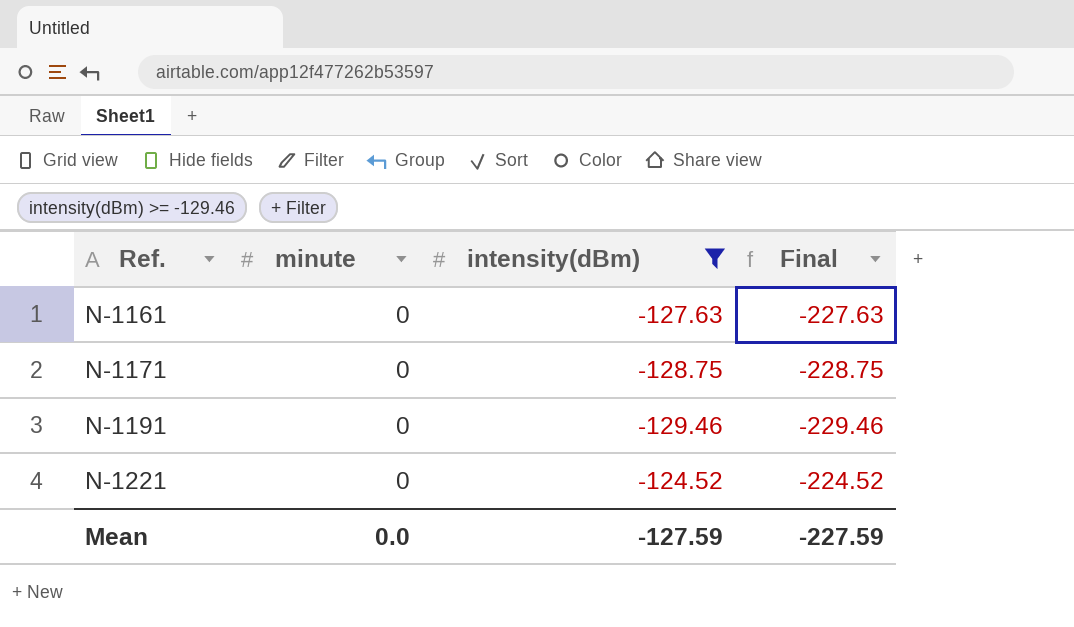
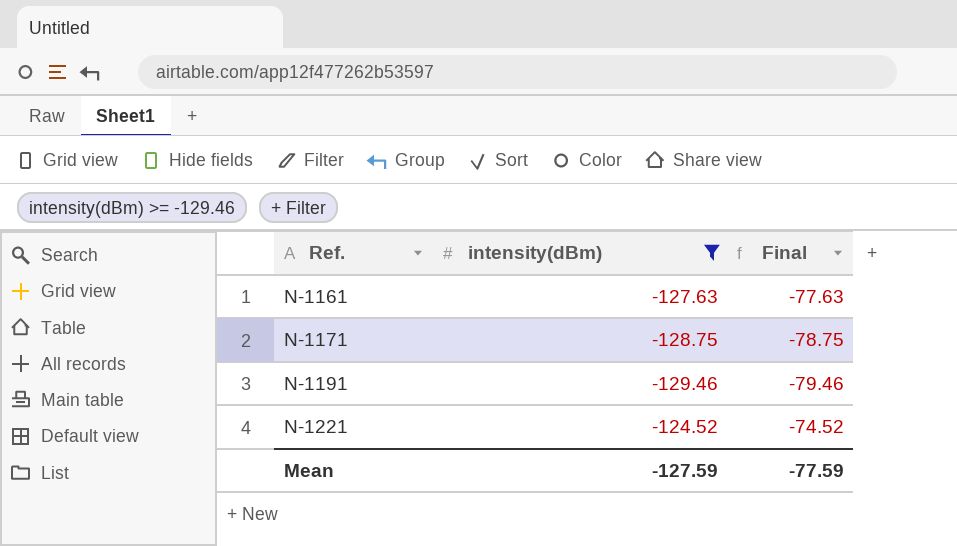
column minute | position: 2 -> none
column Final | formula: [intensity(dBm)] - 100 -> [intensity(dBm)] + 50
Mean | Final: -227.59 -> -77.59

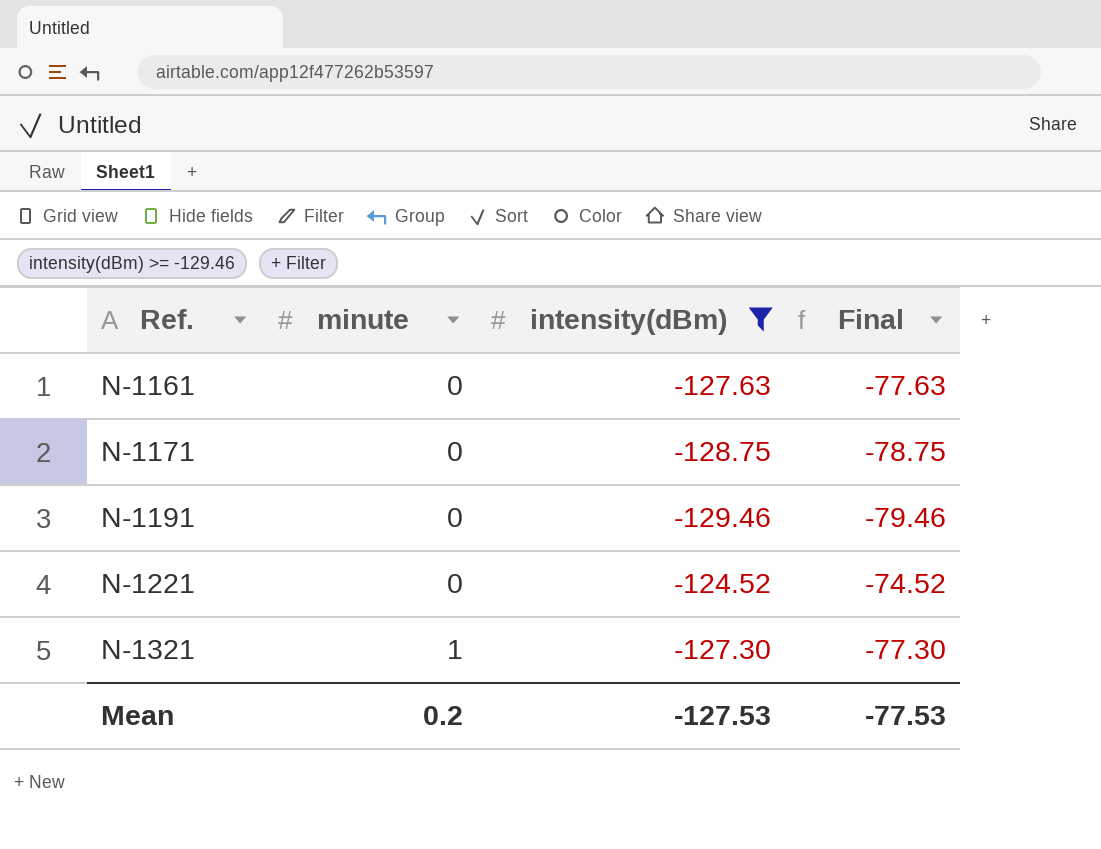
column minute | position: none -> 2
row N-1321: none -> 1 | -127.30 | -77.30
Mean | intensity(dBm): -127.59 -> -127.53
Mean | Final: -77.59 -> -77.53

